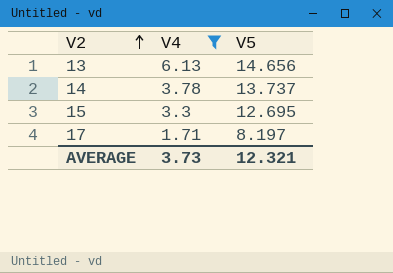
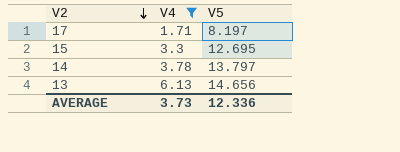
row order: V2 ascending -> V2 descending
14 | V5: 13.737 -> 13.797
AVERAGE | V5: 12.321 -> 12.336

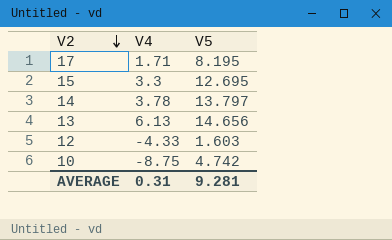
filter: V4 >= 1.71 -> none
17 | V5: 8.197 -> 8.195
AVERAGE | V4: 3.73 -> 0.31
AVERAGE | V5: 12.336 -> 9.281

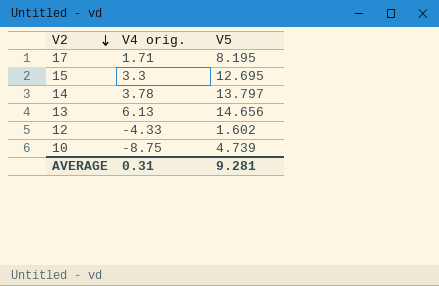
column name: V4 -> V4 orig.
12 | V5: 1.603 -> 1.602
10 | V5: 4.742 -> 4.739

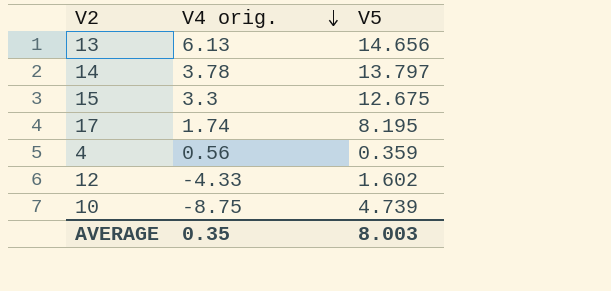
row order: V2 descending -> V4 orig. descending
15 | V5: 12.695 -> 12.675
17 | V4 orig.: 1.71 -> 1.74
row 4: none -> 0.56 | 0.359
AVERAGE | V4 orig.: 0.31 -> 0.35
AVERAGE | V5: 9.281 -> 8.003

